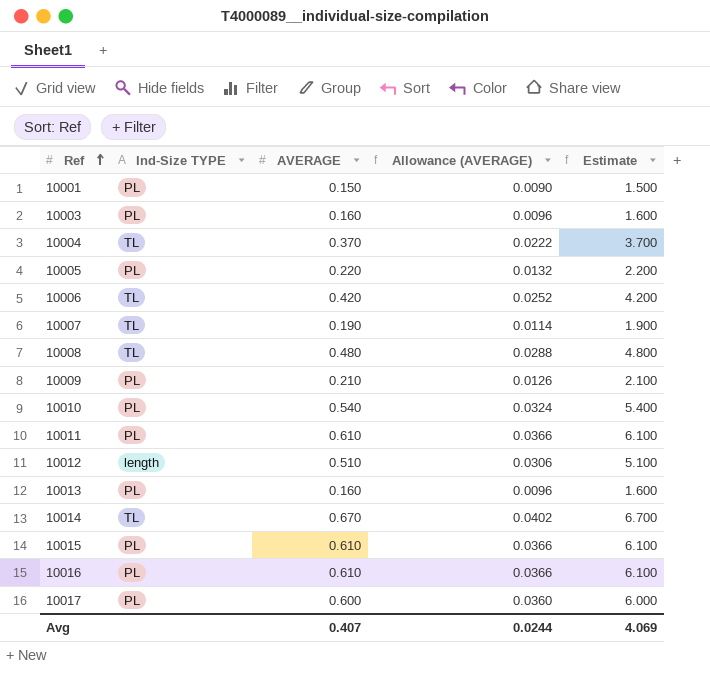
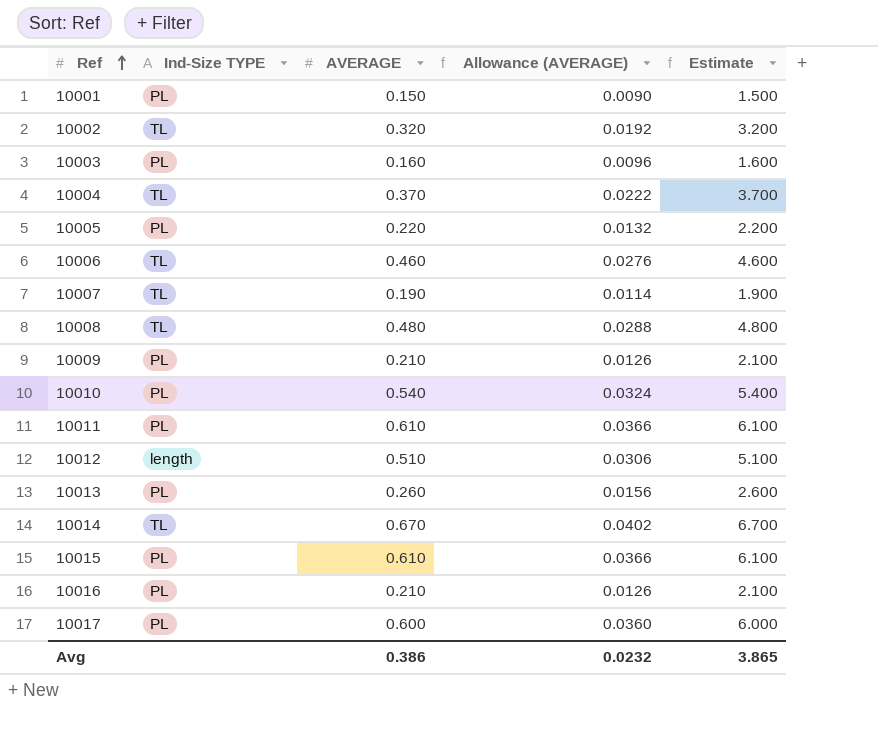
row 10002: none -> TL | 0.320 | 0.0192 | 3.200
10006 | AVERAGE: 0.420 -> 0.460
10006 | Allowance (AVERAGE): 0.0252 -> 0.0276
10006 | Estimate: 4.200 -> 4.600
10013 | AVERAGE: 0.160 -> 0.260
10013 | Allowance (AVERAGE): 0.0096 -> 0.0156
10013 | Estimate: 1.600 -> 2.600
10016 | AVERAGE: 0.610 -> 0.210
10016 | Allowance (AVERAGE): 0.0366 -> 0.0126
10016 | Estimate: 6.100 -> 2.100
Avg | AVERAGE: 0.407 -> 0.386
Avg | Allowance (AVERAGE): 0.0244 -> 0.0232
Avg | Estimate: 4.069 -> 3.865

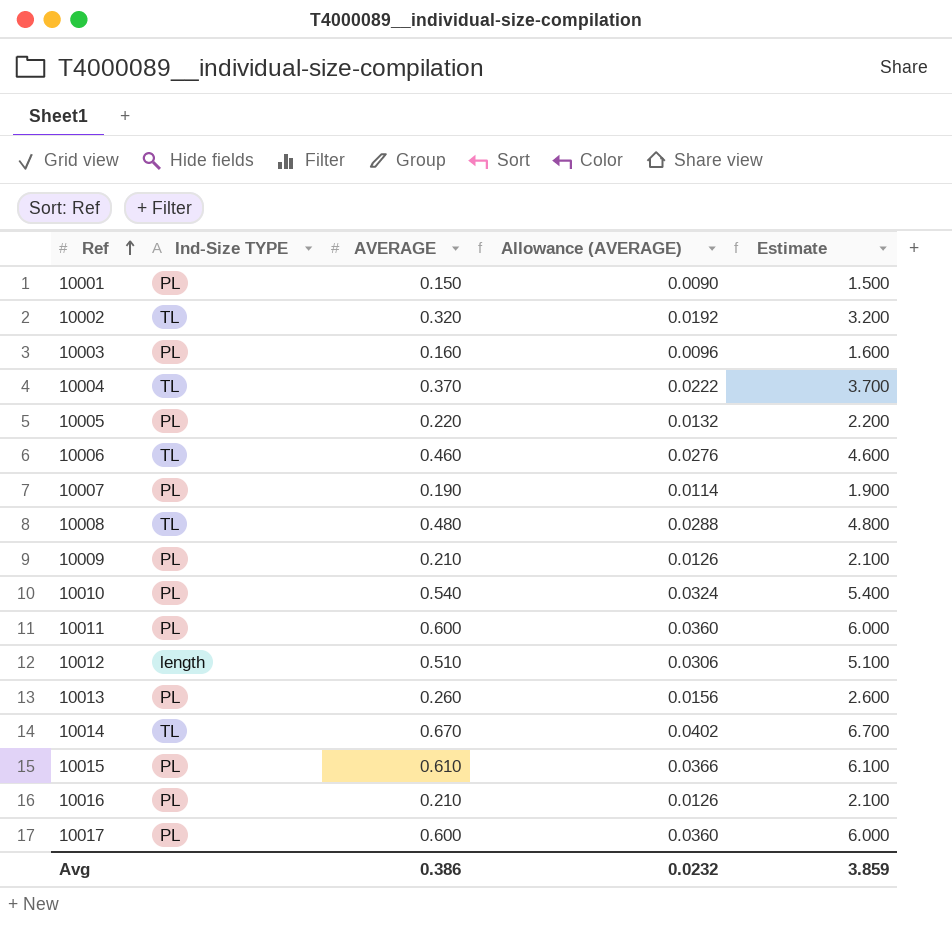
10007 | Ind-Size TYPE: TL -> PL
10011 | AVERAGE: 0.610 -> 0.600
10011 | Allowance (AVERAGE): 0.0366 -> 0.0360
10011 | Estimate: 6.100 -> 6.000
Avg | Estimate: 3.865 -> 3.859

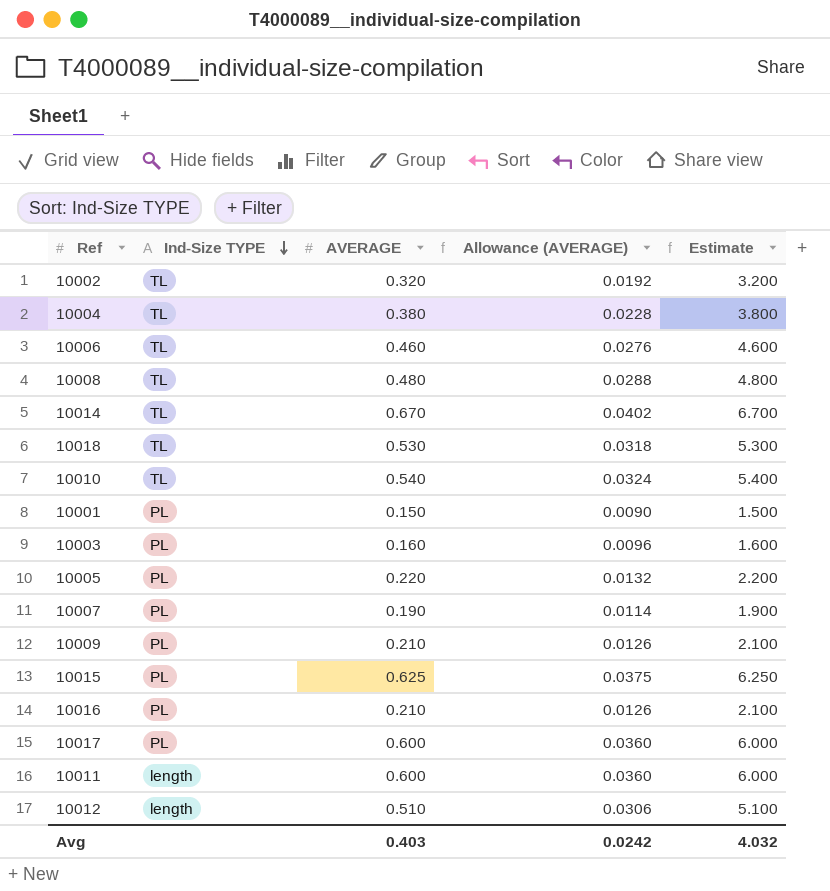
row order: Ref ascending -> Ind-Size TYPE descending
row 10013: PL | 0.260 | 0.0156 | 2.600 -> none
10004 | AVERAGE: 0.370 -> 0.380
10004 | Allowance (AVERAGE): 0.0222 -> 0.0228
10004 | Estimate: 3.700 -> 3.800
row 10018: none -> TL | 0.530 | 0.0318 | 5.300
10010 | Ind-Size TYPE: PL -> TL
10015 | AVERAGE: 0.610 -> 0.625
10015 | Allowance (AVERAGE): 0.0366 -> 0.0375
10015 | Estimate: 6.100 -> 6.250
10011 | Ind-Size TYPE: PL -> length
Avg | AVERAGE: 0.386 -> 0.403
Avg | Allowance (AVERAGE): 0.0232 -> 0.0242
Avg | Estimate: 3.859 -> 4.032

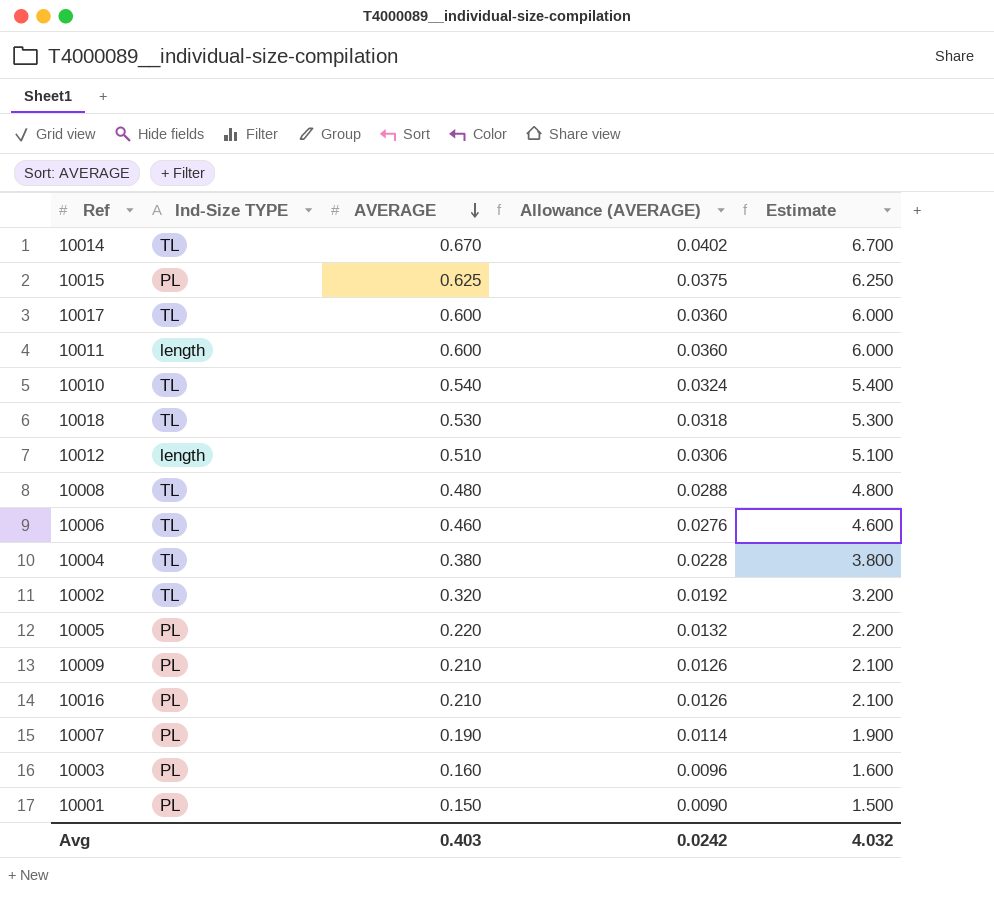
row order: Ind-Size TYPE descending -> AVERAGE descending
10017 | Ind-Size TYPE: PL -> TL

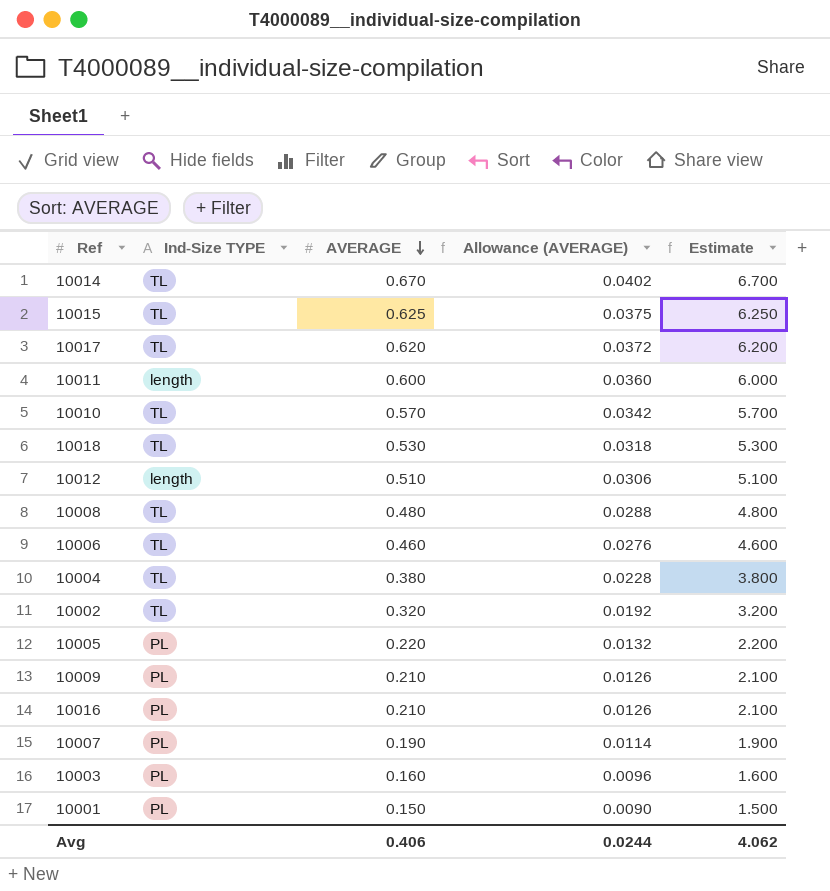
10015 | Ind-Size TYPE: PL -> TL
10017 | AVERAGE: 0.600 -> 0.620
10017 | Allowance (AVERAGE): 0.0360 -> 0.0372
10017 | Estimate: 6.000 -> 6.200
10010 | AVERAGE: 0.540 -> 0.570
10010 | Allowance (AVERAGE): 0.0324 -> 0.0342
10010 | Estimate: 5.400 -> 5.700
Avg | AVERAGE: 0.403 -> 0.406
Avg | Allowance (AVERAGE): 0.0242 -> 0.0244
Avg | Estimate: 4.032 -> 4.062

